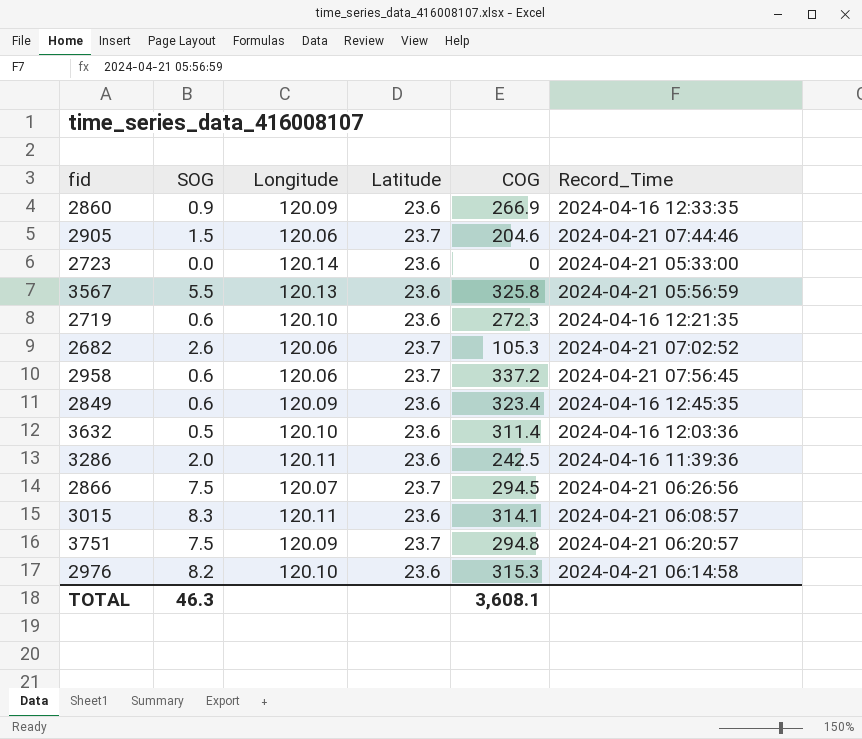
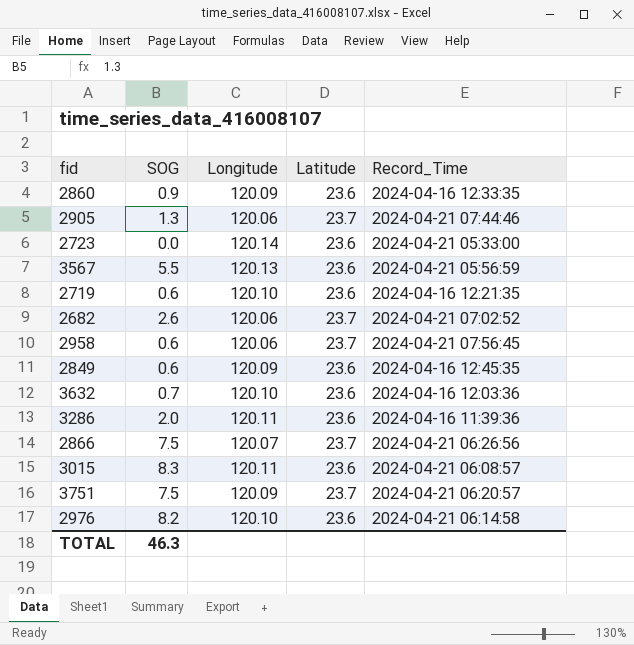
column COG | position: 5 -> none
2905 | SOG: 1.5 -> 1.3
3632 | SOG: 0.5 -> 0.7

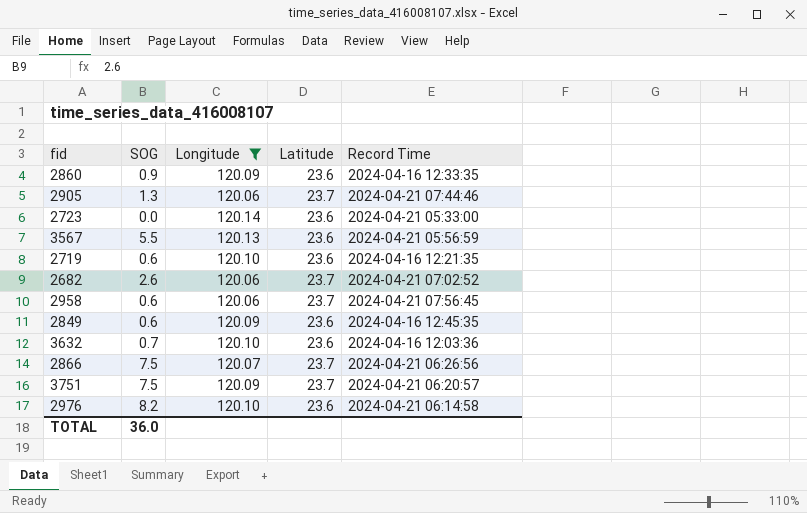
filter: none -> Longitude != 120.11
column name: Record_Time -> Record Time
TOTAL | SOG: 46.3 -> 36.0

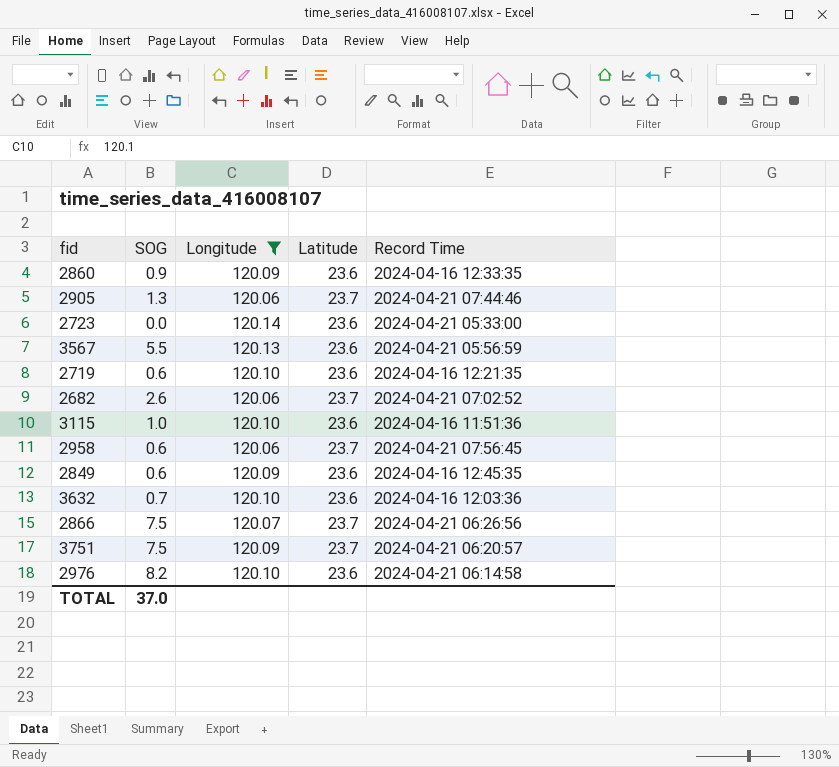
row 3115: none -> 1.0 | 120.10 | 23.6 | 2024-04-16 11:51:36
TOTAL | SOG: 36.0 -> 37.0

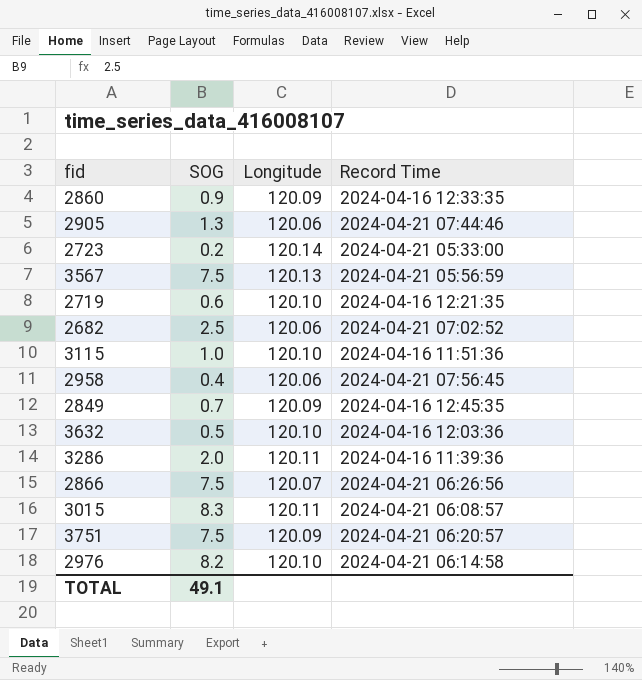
filter: Longitude != 120.11 -> none
column Latitude | position: 4 -> none
2723 | SOG: 0.0 -> 0.2
3567 | SOG: 5.5 -> 7.5
2682 | SOG: 2.6 -> 2.5
2958 | SOG: 0.6 -> 0.4
2849 | SOG: 0.6 -> 0.7
3632 | SOG: 0.7 -> 0.5
TOTAL | SOG: 37.0 -> 49.1

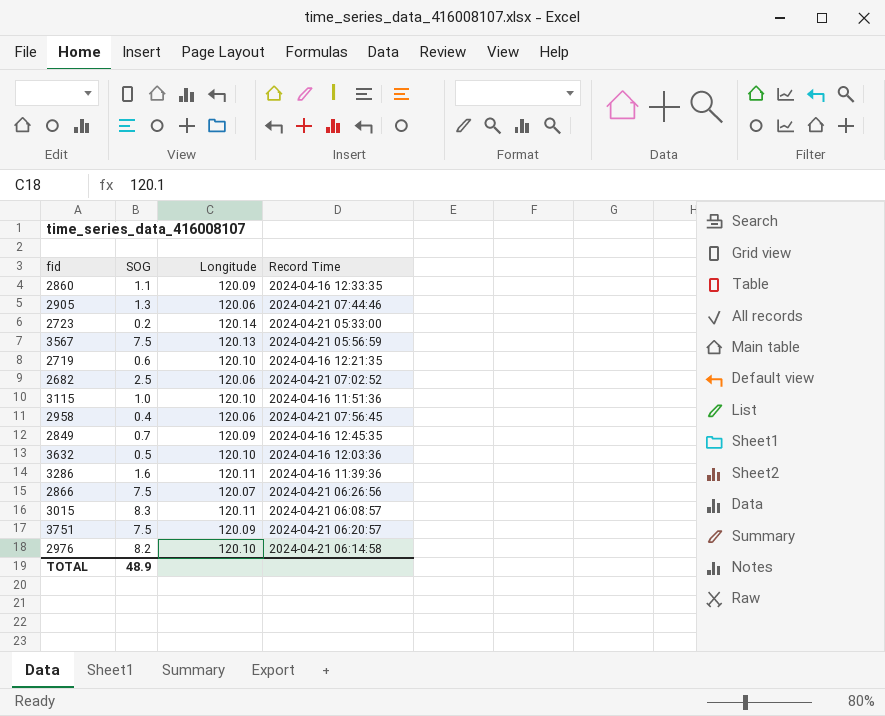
2860 | SOG: 0.9 -> 1.1
3286 | SOG: 2.0 -> 1.6
TOTAL | SOG: 49.1 -> 48.9

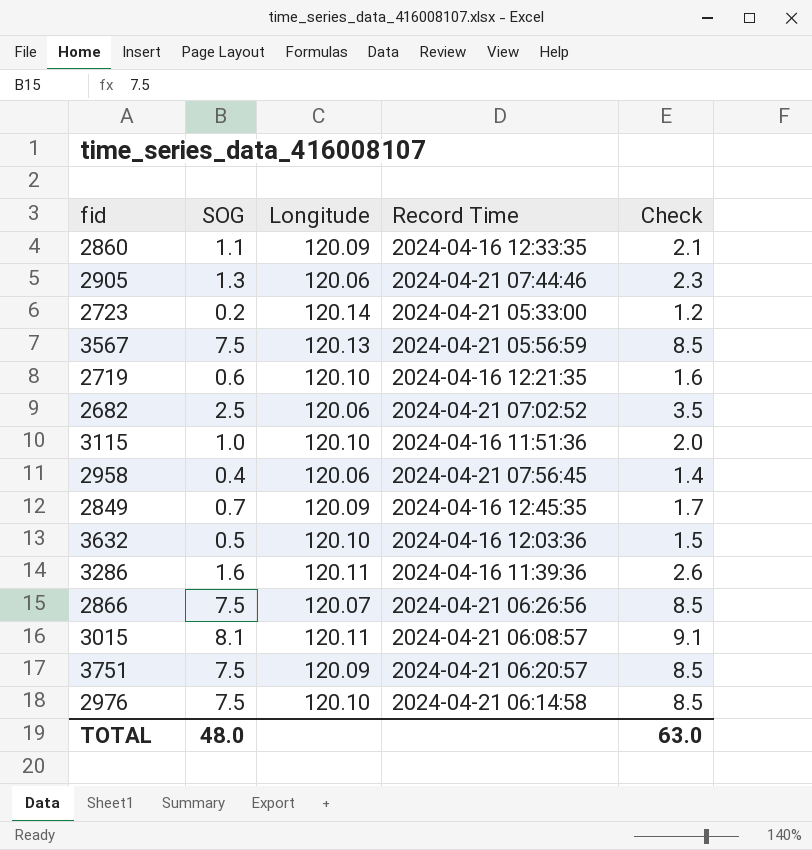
column Check | formula: none -> [SOG] + 1
3015 | SOG: 8.3 -> 8.1
2976 | SOG: 8.2 -> 7.5
TOTAL | SOG: 48.9 -> 48.0

